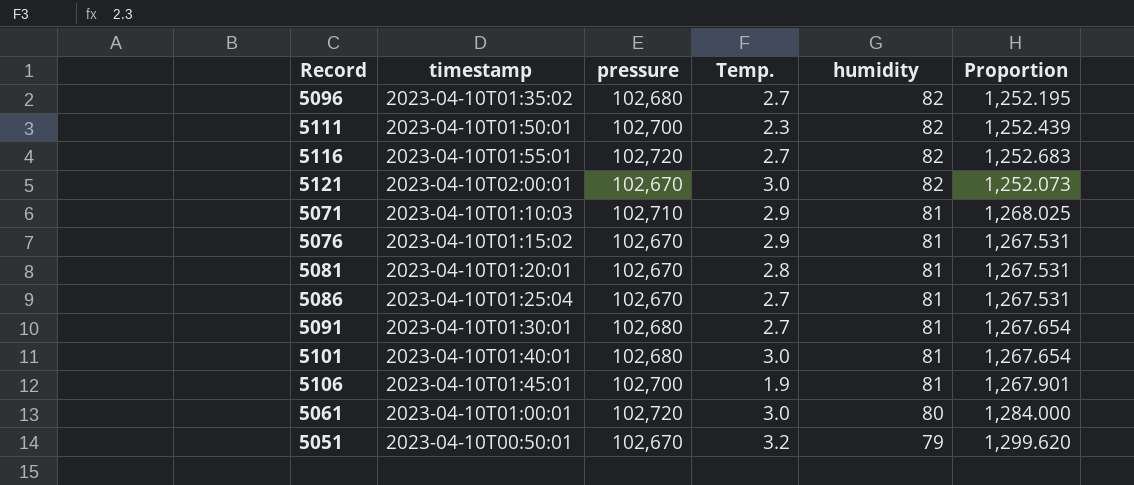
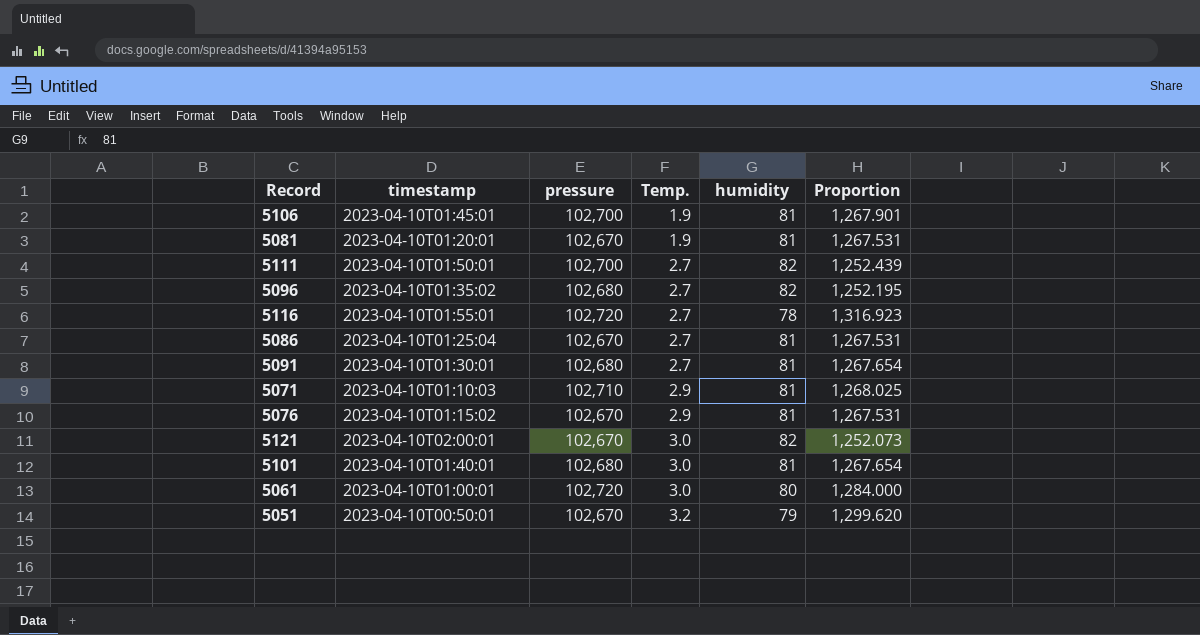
row order: humidity descending -> Temp. ascending
5081 | Temp.: 2.8 -> 1.9
5111 | Temp.: 2.3 -> 2.7
5116 | humidity: 82 -> 78
5116 | Proportion: 1,252.683 -> 1,316.923

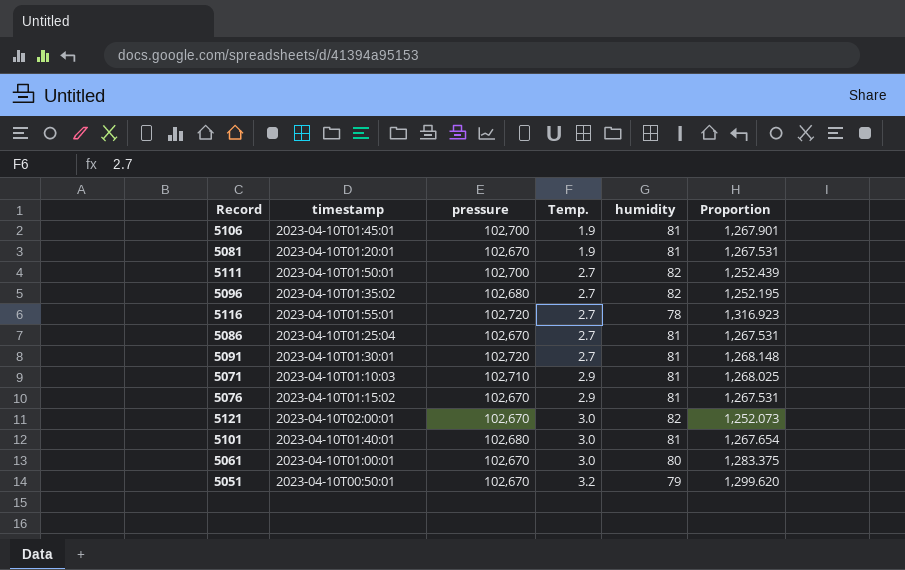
5091 | pressure: 102,680 -> 102,720
5091 | Proportion: 1,267.654 -> 1,268.148
5061 | pressure: 102,720 -> 102,670
5061 | Proportion: 1,284.000 -> 1,283.375

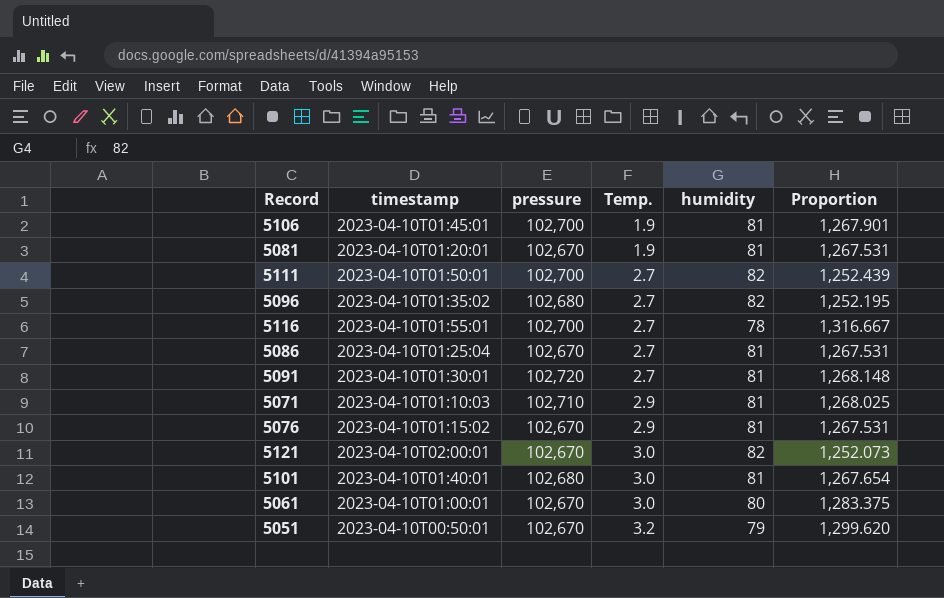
5116 | pressure: 102,720 -> 102,700
5116 | Proportion: 1,316.923 -> 1,316.667

